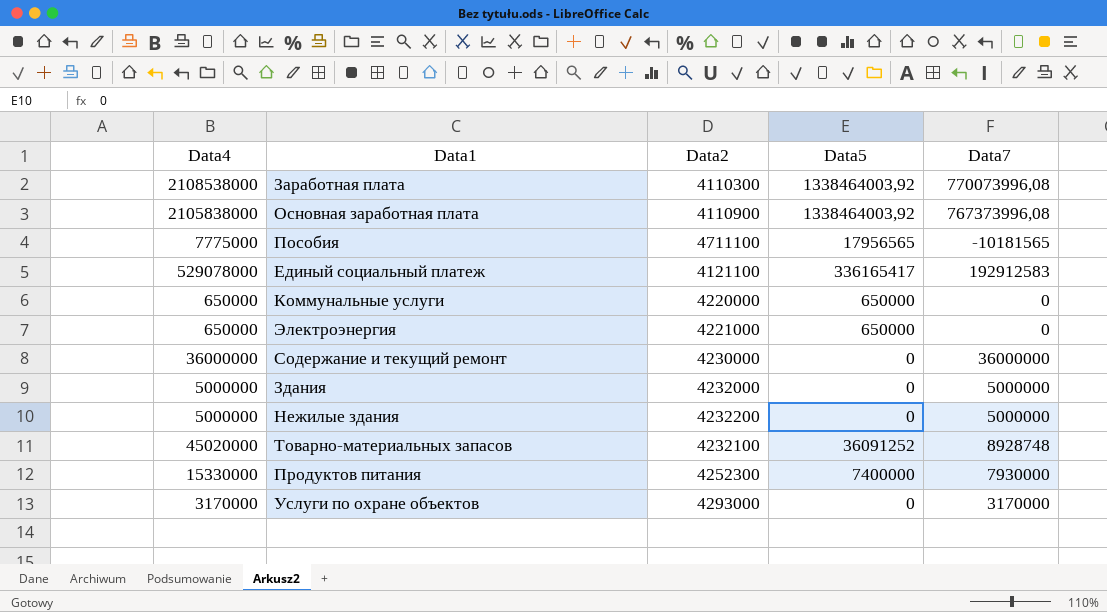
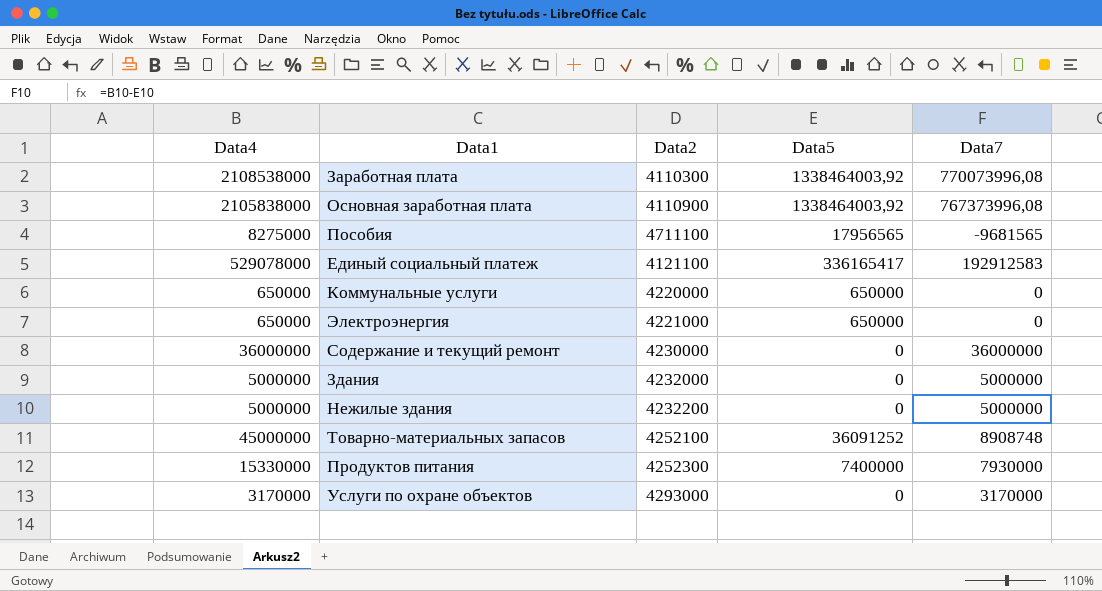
Пособия | Data4: 7775000 -> 8275000
Пособия | Data7: -10181565 -> -9681565
Товарно-материальных запасов | Data4: 45020000 -> 45000000
Товарно-материальных запасов | Data2: 4232100 -> 4252100
Товарно-материальных запасов | Data7: 8928748 -> 8908748

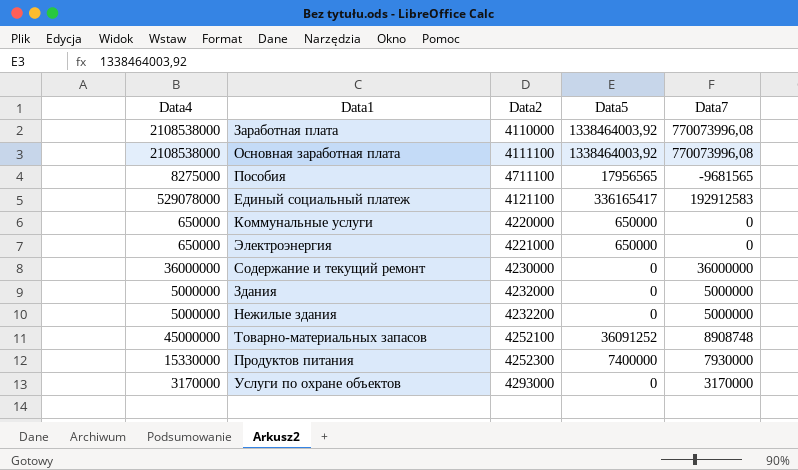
Заработная плата | Data2: 4110300 -> 4110000
Основная заработная плата | Data4: 2105838000 -> 2108538000
Основная заработная плата | Data2: 4110900 -> 4111100
Основная заработная плата | Data7: 767373996,08 -> 770073996,08

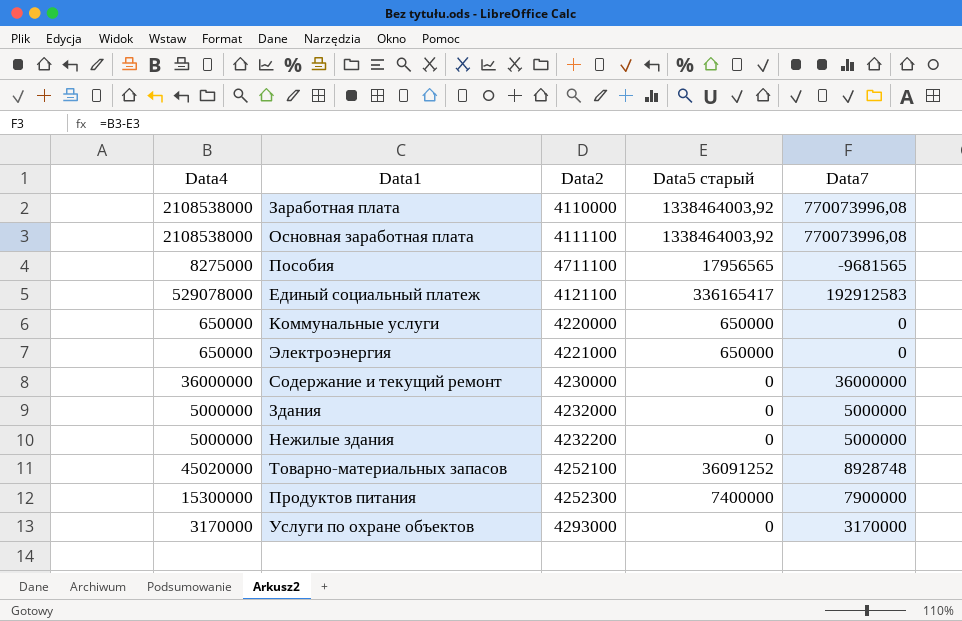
column name: Data5 -> Data5 старый
Товарно-материальных запасов | Data4: 45000000 -> 45020000
Товарно-материальных запасов | Data7: 8908748 -> 8928748
Продуктов питания | Data4: 15330000 -> 15300000
Продуктов питания | Data7: 7930000 -> 7900000

